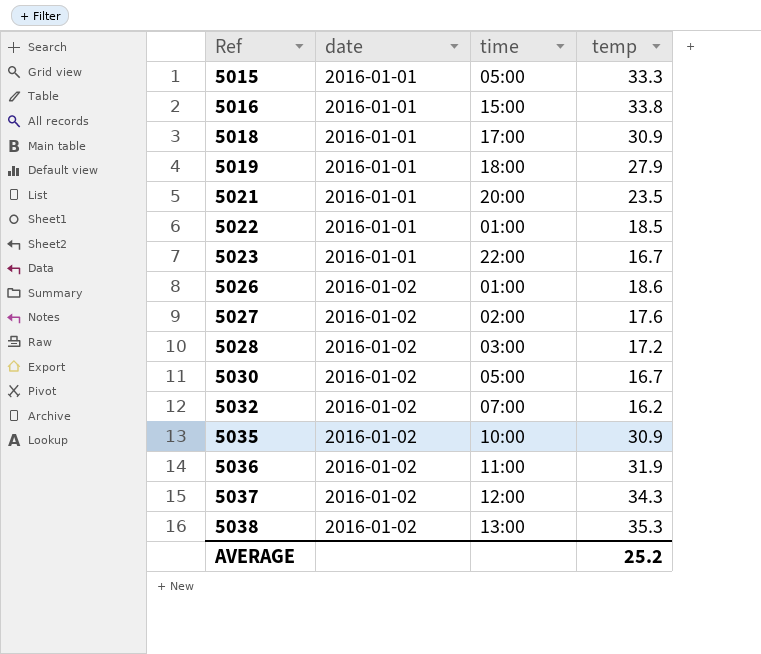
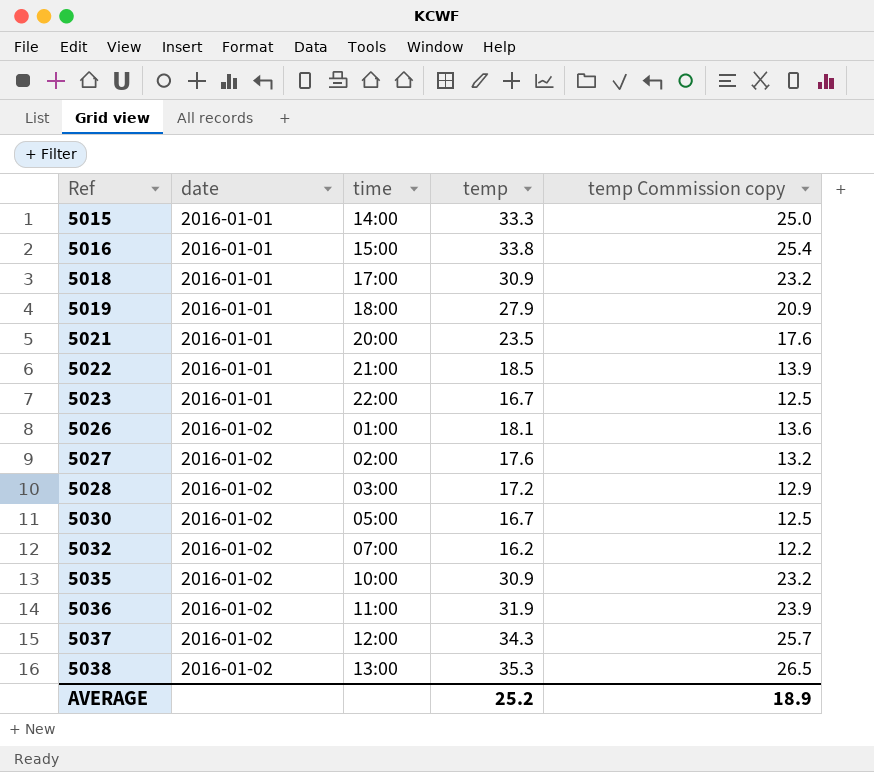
column temp Commission copy | formula: none -> [temp] * 0.75
5015 | time: 05:00 -> 14:00
5022 | time: 01:00 -> 21:00
5026 | temp: 18.6 -> 18.1

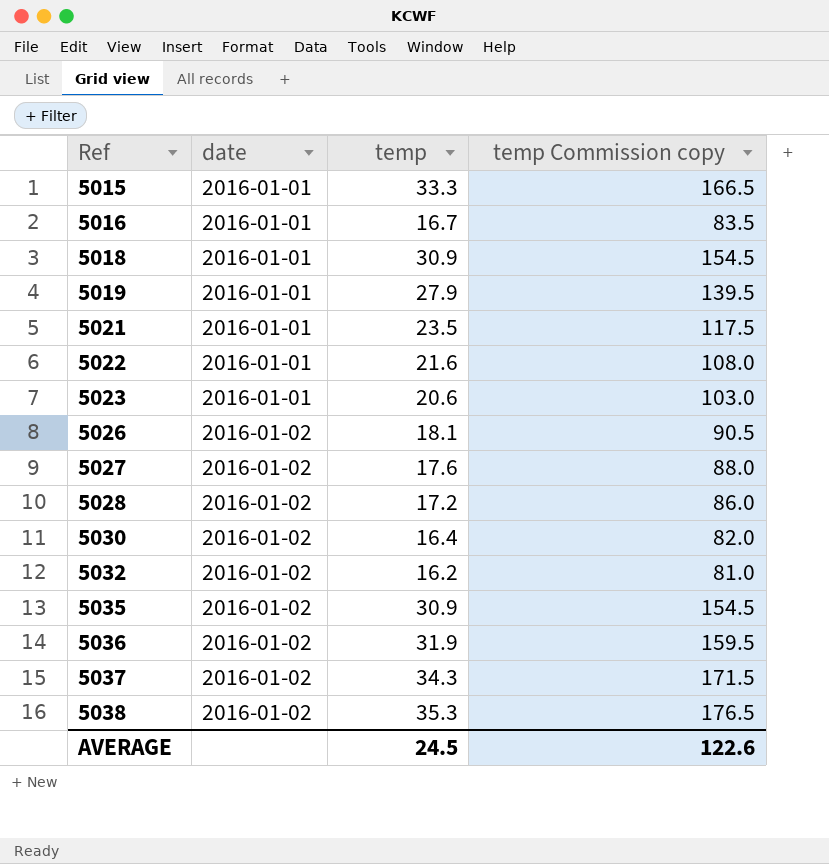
column time | position: 3 -> none
column temp Commission copy | formula: [temp] * 0.75 -> [temp] * 5
5016 | temp: 33.8 -> 16.7
5022 | temp: 18.5 -> 21.6
5023 | temp: 16.7 -> 20.6
5030 | temp: 16.7 -> 16.4
AVERAGE | temp: 25.2 -> 24.5
AVERAGE | temp Commission copy: 18.9 -> 122.6

